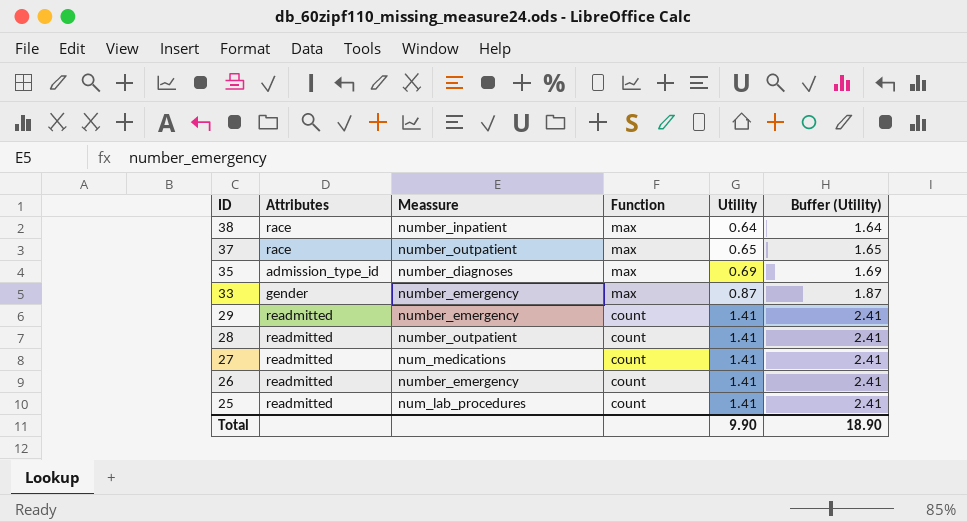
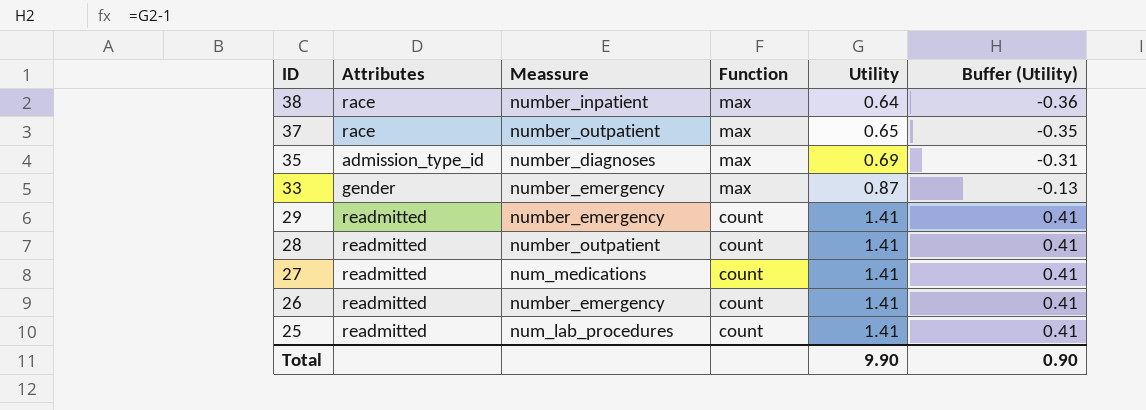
column Buffer (Utility) | formula: [Utility] + 1 -> [Utility] - 1
Total | Buffer (Utility): 18.90 -> 0.90

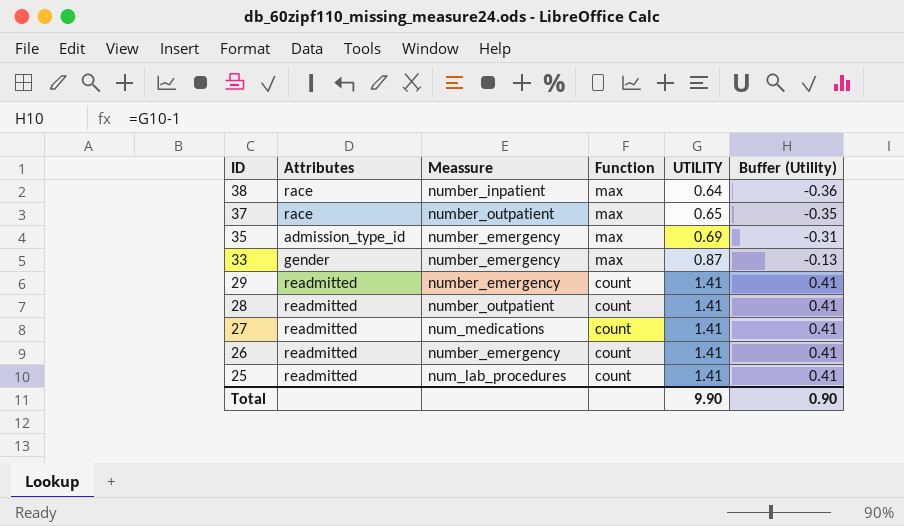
column name: Utility -> UTILITY
35 | Meassure: number_diagnoses -> number_emergency

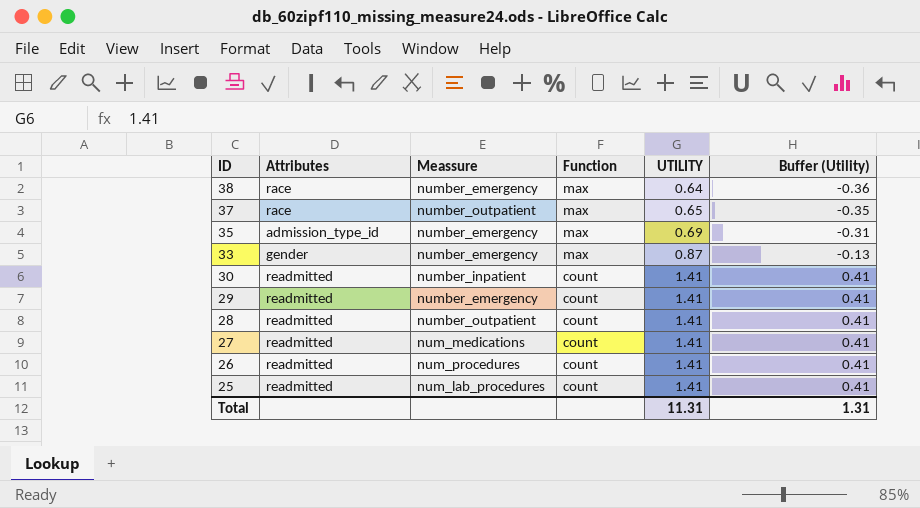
38 | Meassure: number_inpatient -> number_emergency
row 30: none -> readmitted | number_inpatient | count | 1.41 | 0.41
26 | Meassure: number_emergency -> num_procedures
Total | UTILITY: 9.90 -> 11.31
Total | Buffer (Utility): 0.90 -> 1.31

